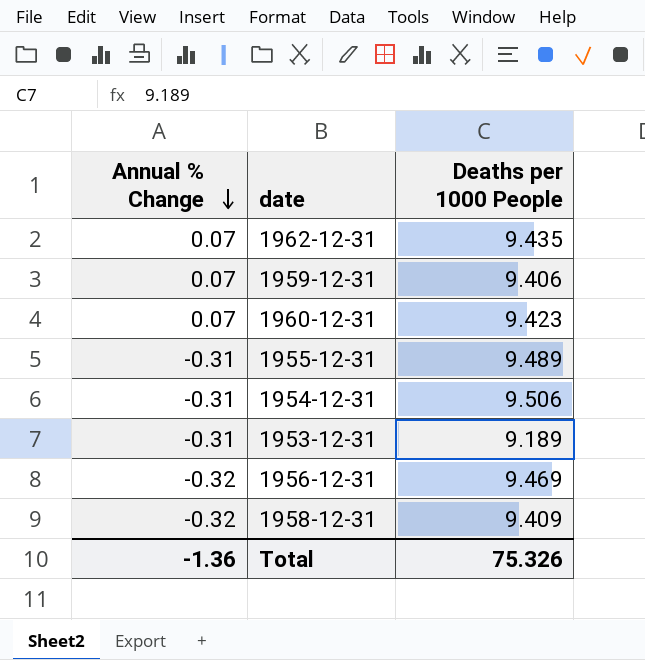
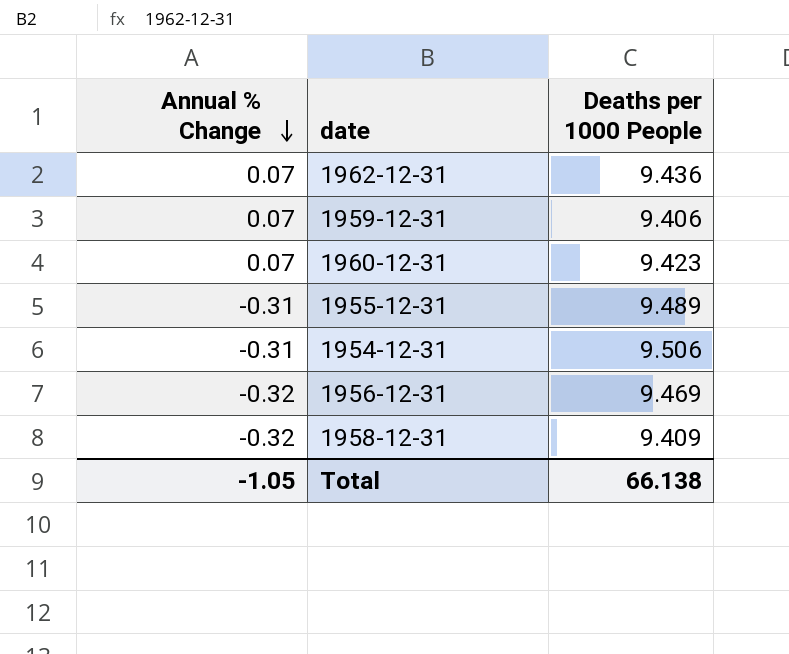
row 1953-12-31: -0.31 | 9.189 -> none
1962-12-31 | Deaths per 1000 People: 9.435 -> 9.436
Total | Annual % Change: -1.36 -> -1.05
Total | Deaths per 1000 People: 75.326 -> 66.138

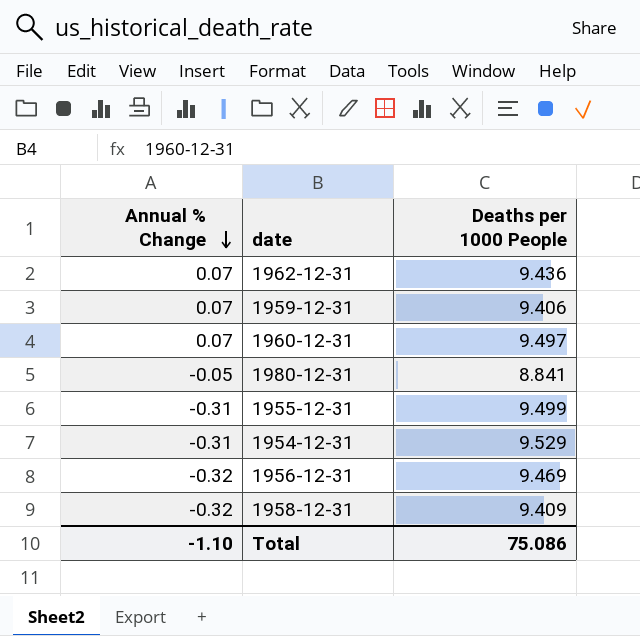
1960-12-31 | Deaths per 1000 People: 9.423 -> 9.497
row 1980-12-31: none -> -0.05 | 8.841
1955-12-31 | Deaths per 1000 People: 9.489 -> 9.499
1954-12-31 | Deaths per 1000 People: 9.506 -> 9.529
Total | Annual % Change: -1.05 -> -1.10
Total | Deaths per 1000 People: 66.138 -> 75.086

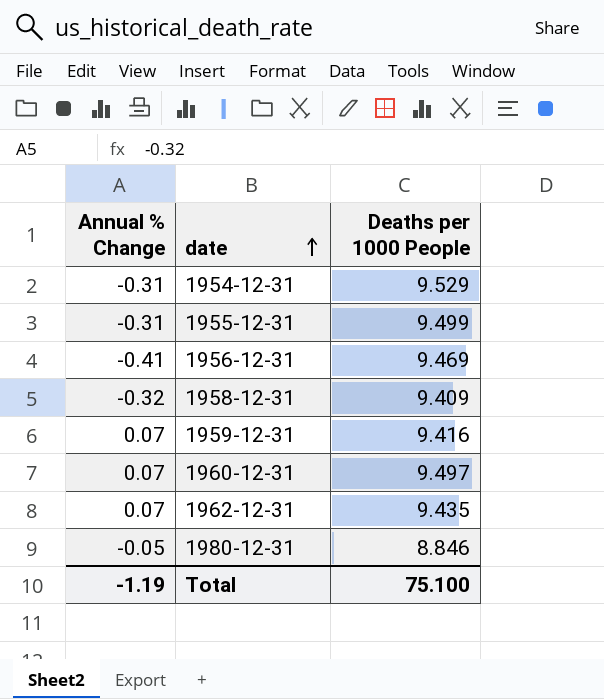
row order: Annual % Change descending -> date ascending
1956-12-31 | Annual % Change: -0.32 -> -0.41
1959-12-31 | Deaths per 1000 People: 9.406 -> 9.416
1962-12-31 | Deaths per 1000 People: 9.436 -> 9.435
1980-12-31 | Deaths per 1000 People: 8.841 -> 8.846
Total | Annual % Change: -1.10 -> -1.19
Total | Deaths per 1000 People: 75.086 -> 75.100

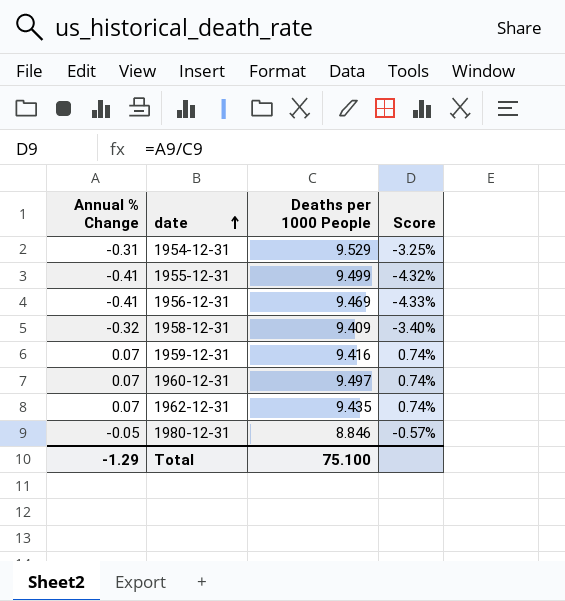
column Score | formula: none -> [Annual % Change] / [Deaths per 1000 People]
1955-12-31 | Annual % Change: -0.31 -> -0.41
Total | Annual % Change: -1.19 -> -1.29

